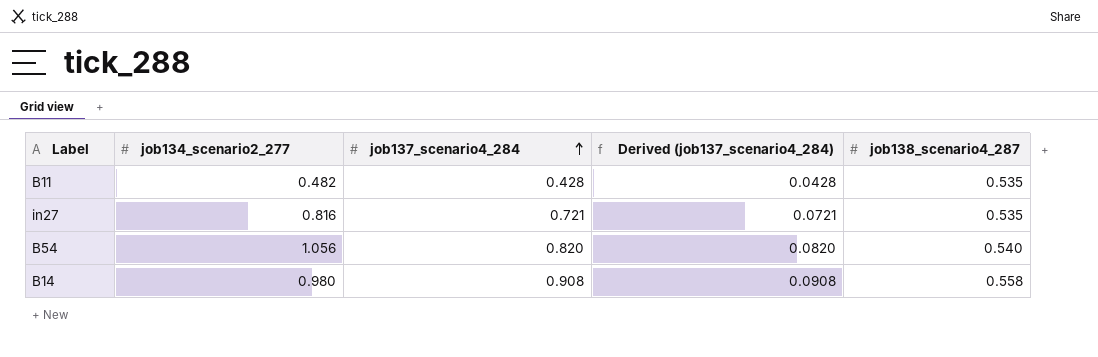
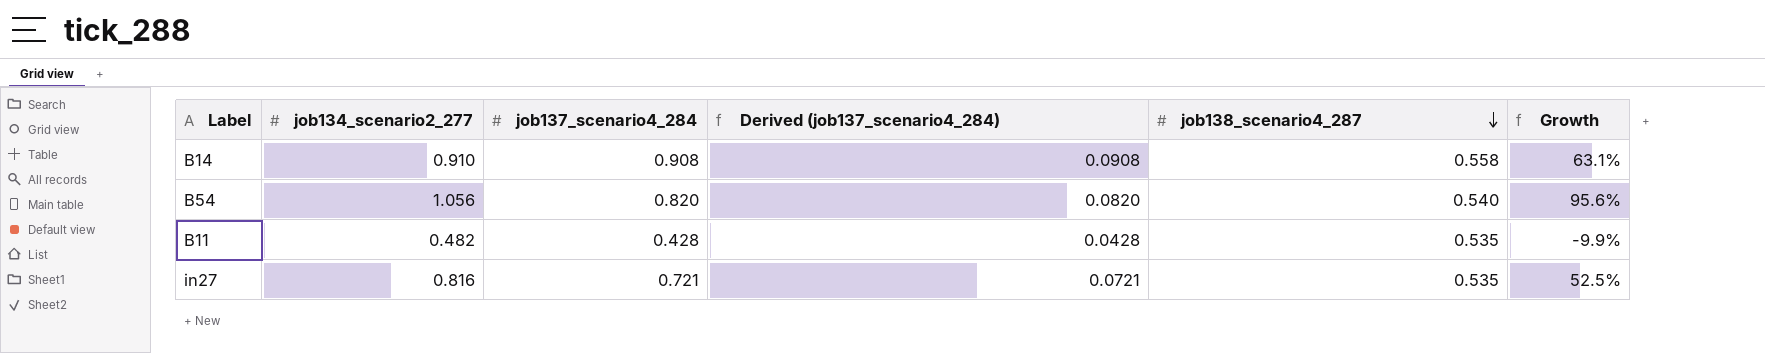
row order: job137_scenario4_284 ascending -> job138_scenario4_287 descending
column Growth | formula: none -> ([job134_scenario2_277] - [job138_scenario4_287]) / [job138_scenario4_287]
B14 | job134_scenario2_277: 0.980 -> 0.910

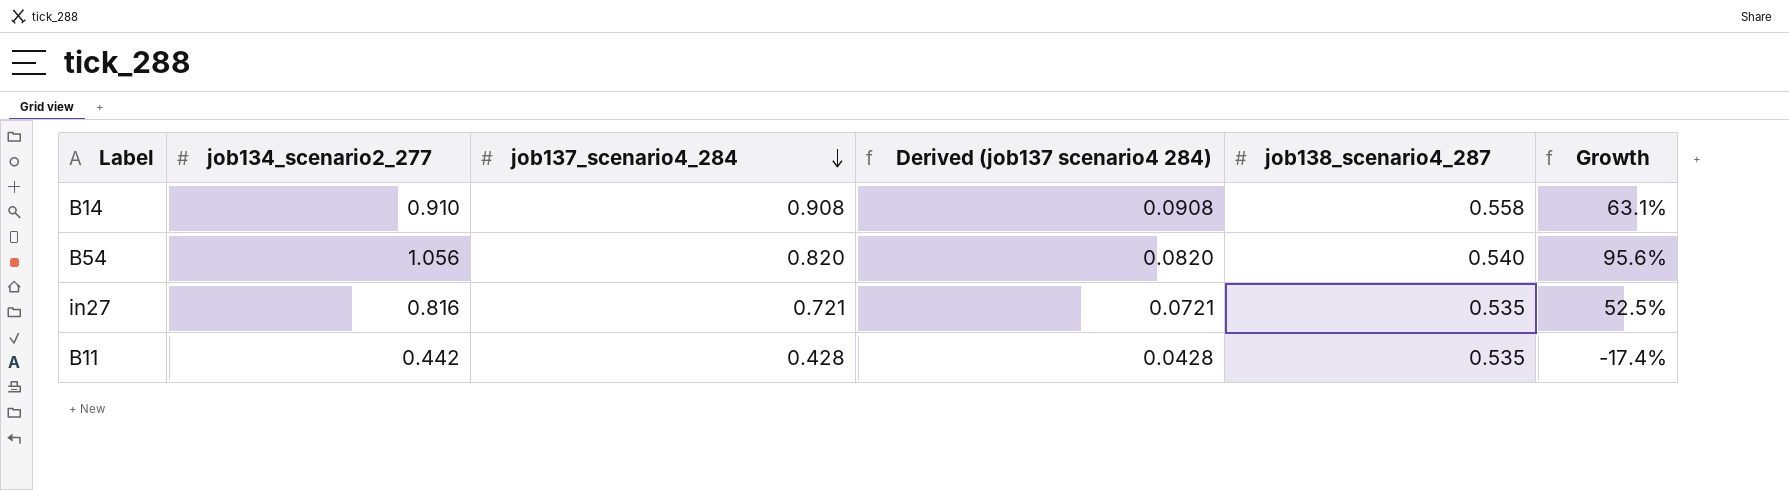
row order: job138_scenario4_287 descending -> job137_scenario4_284 descending
column name: Derived (job137_scenario4_284) -> Derived (job137 scenario4 284)
B11 | job134_scenario2_277: 0.482 -> 0.442
B11 | Growth: -9.9% -> -17.4%

